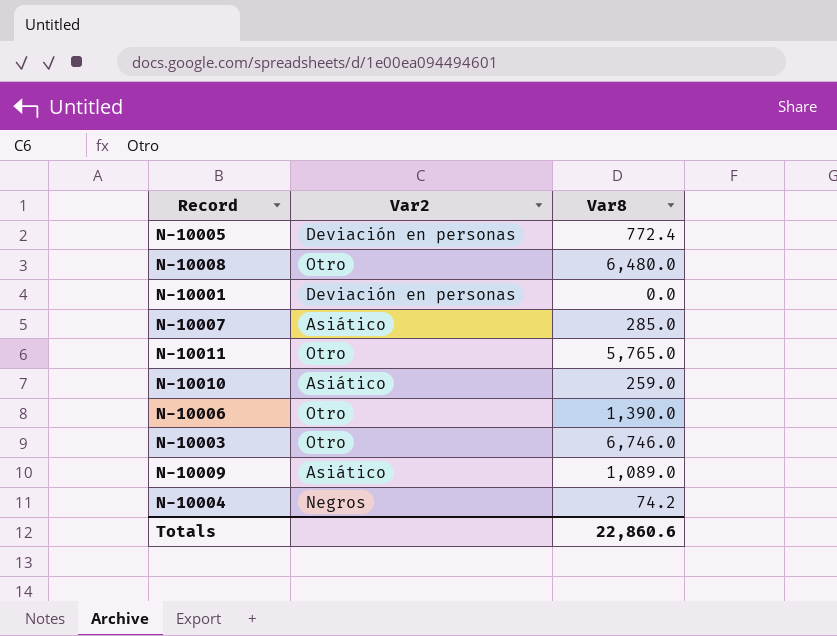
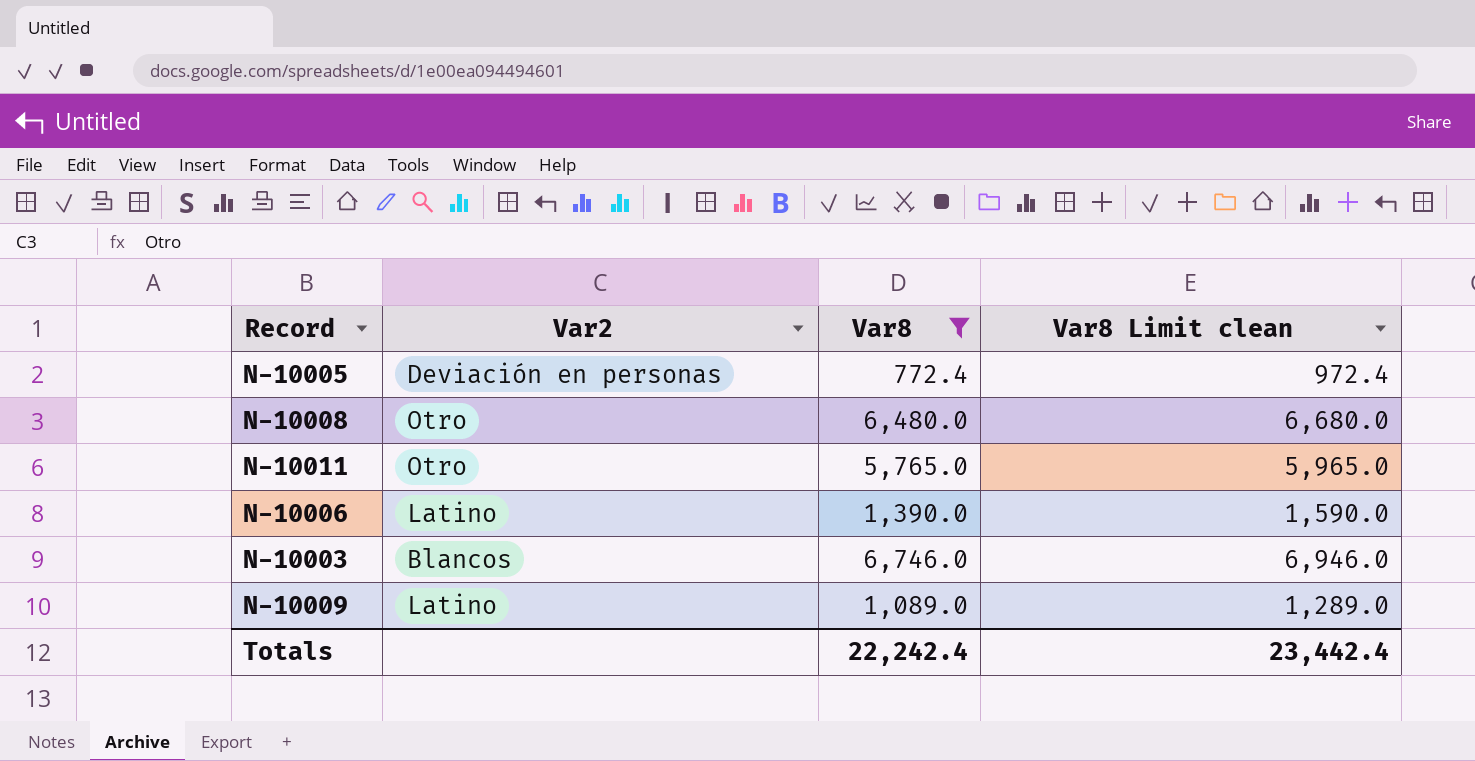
filter: none -> Var8 >= 772.4
column Var8 Limit clean | formula: none -> [Var8] + 200
N-10006 | Var2: Otro -> Latino
N-10003 | Var2: Otro -> Blancos
N-10009 | Var2: Asiático -> Latino
Totals | Var8: 22,860.6 -> 22,242.4

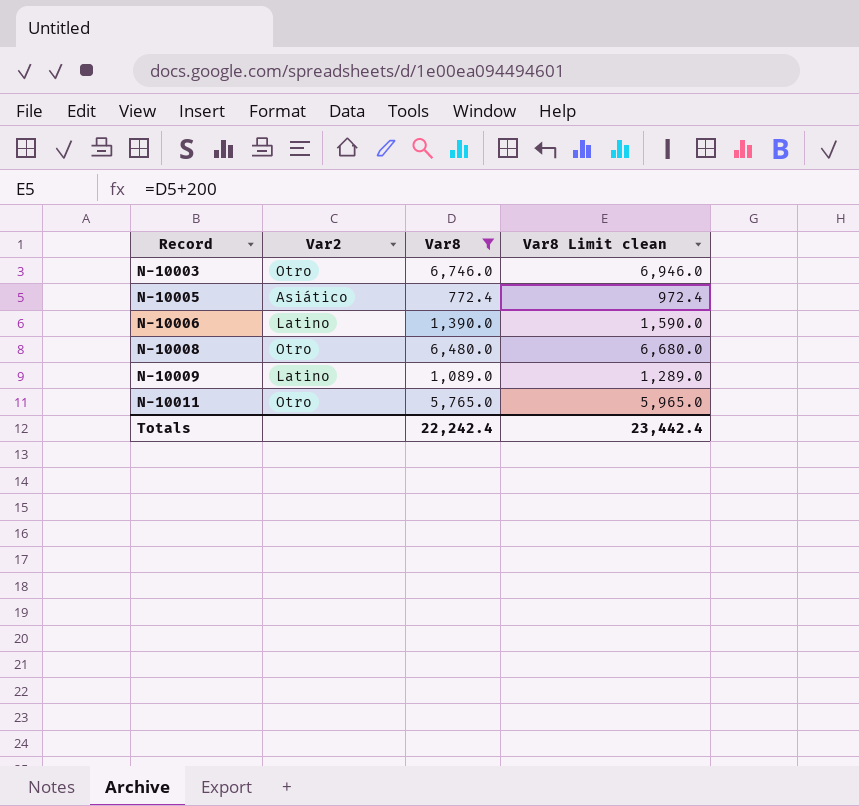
row order: none -> Record ascending
N-10003 | Var2: Blancos -> Otro
N-10005 | Var2: Deviación en personas -> Asiático

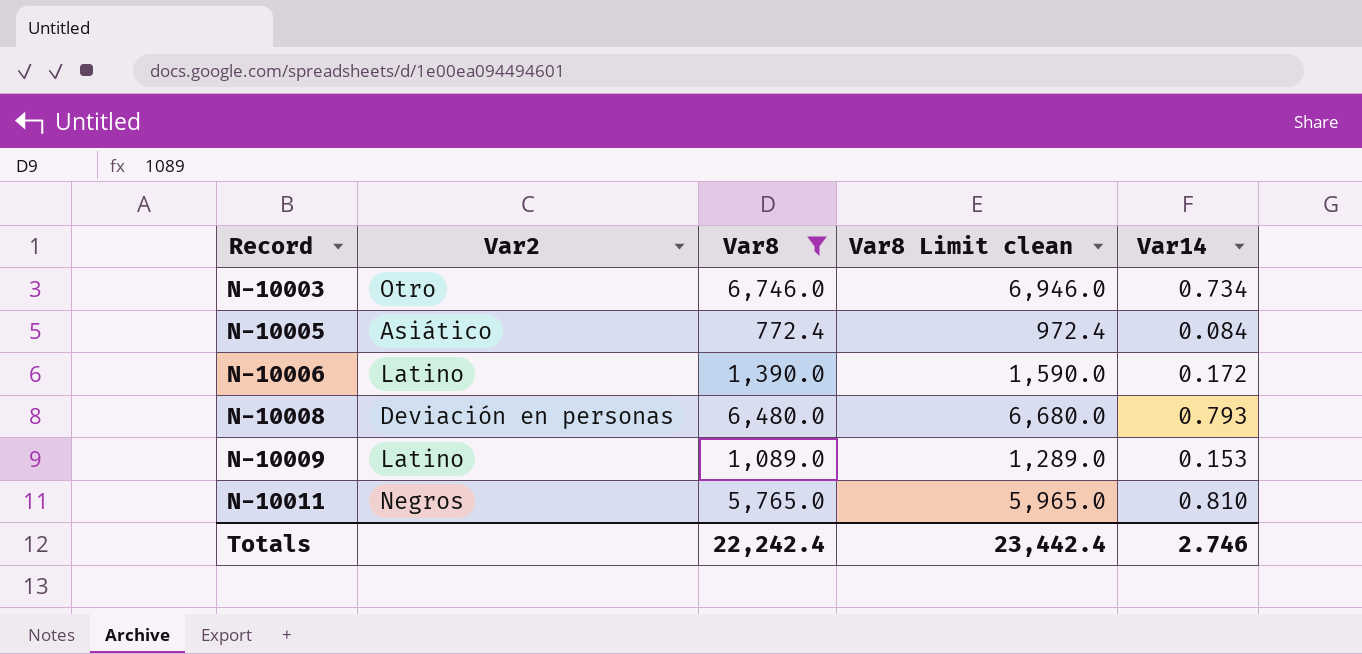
column Var14 | position: none -> 5
N-10008 | Var2: Otro -> Deviación en personas
N-10011 | Var2: Otro -> Negros

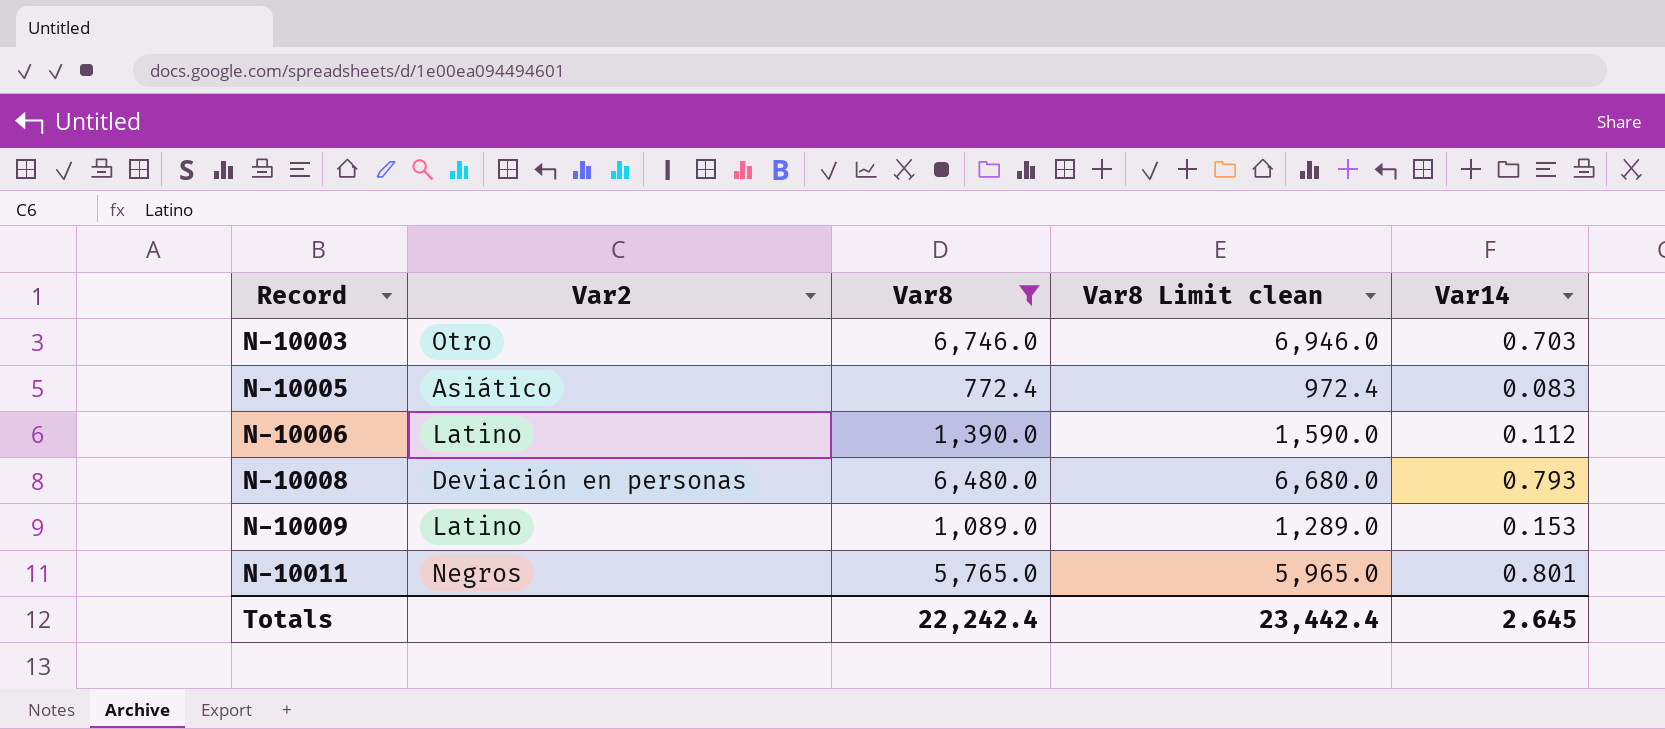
N-10003 | Var14: 0.734 -> 0.703
N-10005 | Var14: 0.084 -> 0.083
N-10006 | Var14: 0.172 -> 0.112
N-10011 | Var14: 0.810 -> 0.801
Totals | Var14: 2.746 -> 2.645

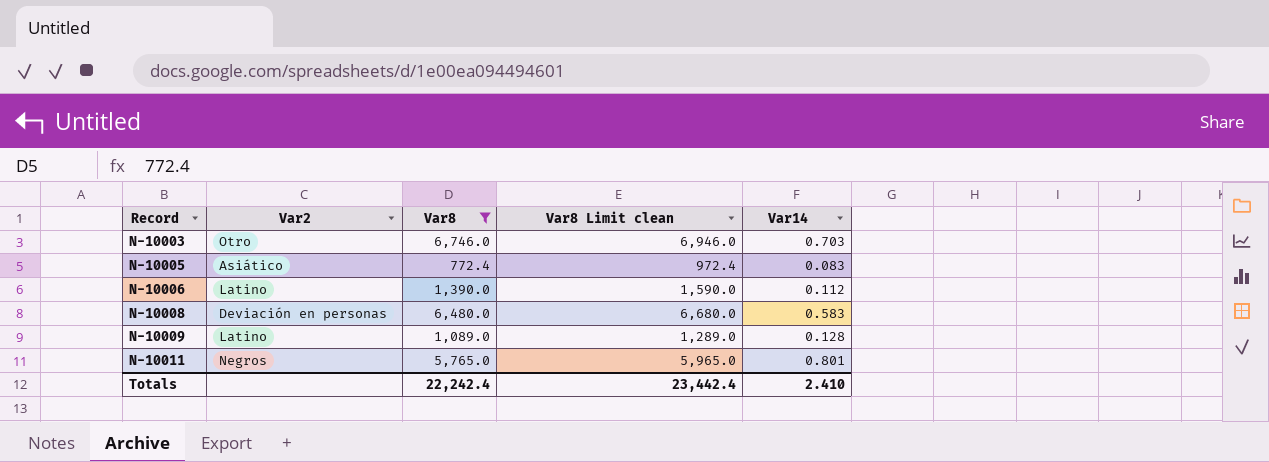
N-10008 | Var14: 0.793 -> 0.583
N-10009 | Var14: 0.153 -> 0.128
Totals | Var14: 2.645 -> 2.410

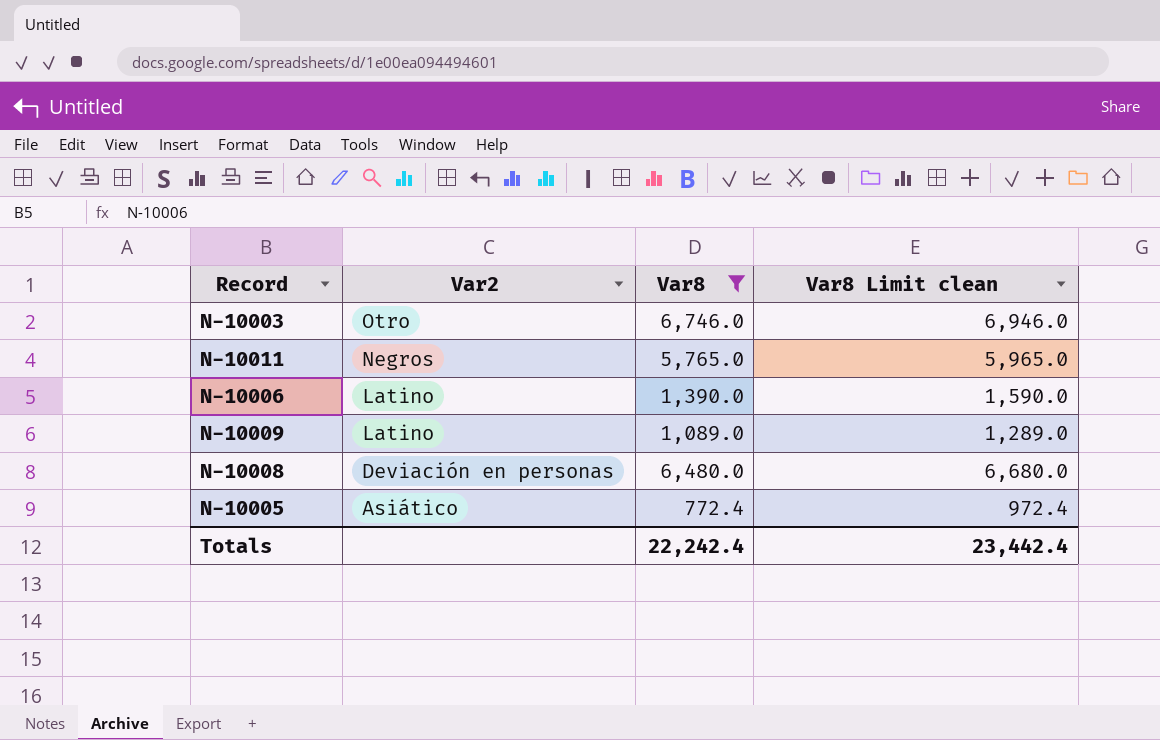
row order: Record ascending -> Var2 descending
column Var14 | position: 5 -> none

